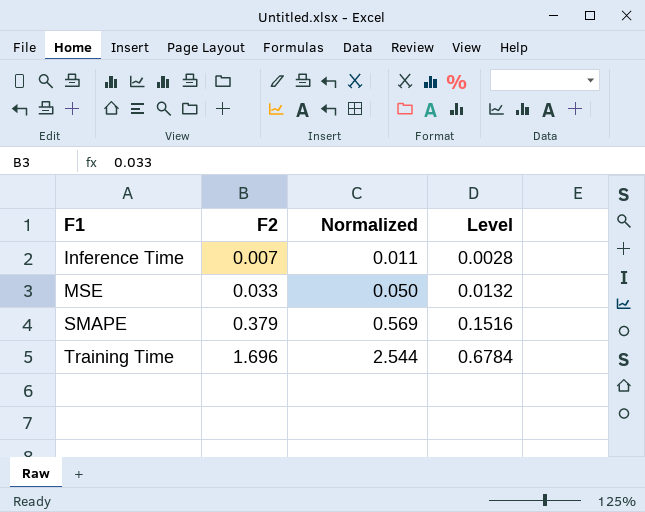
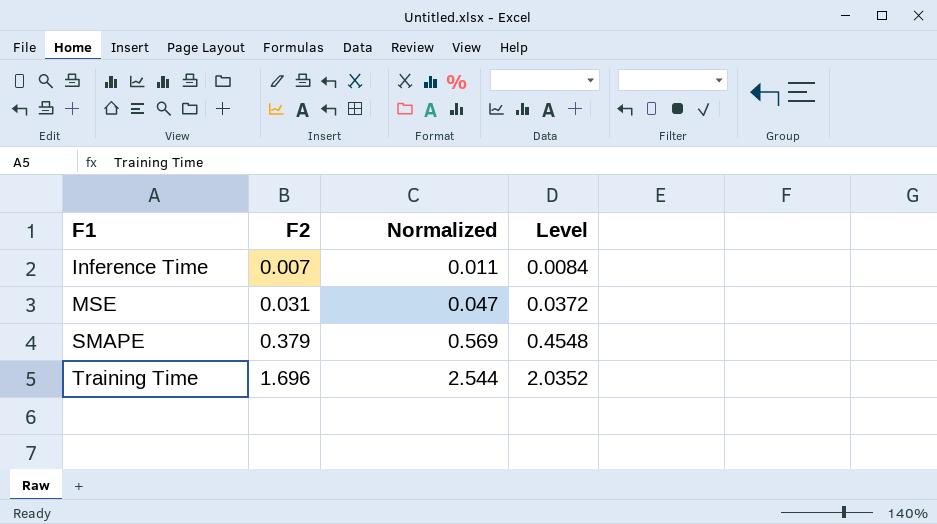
column Level | formula: [F2] * 0.4 -> [F2] * 1.2
MSE | F2: 0.033 -> 0.031
MSE | Normalized: 0.050 -> 0.047

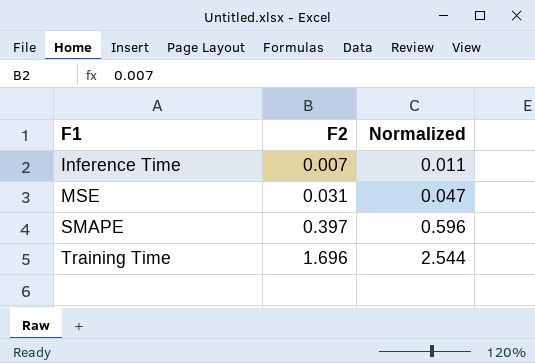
column Level | formula: [F2] * 1.2 -> none
SMAPE | F2: 0.379 -> 0.397
SMAPE | Normalized: 0.569 -> 0.596

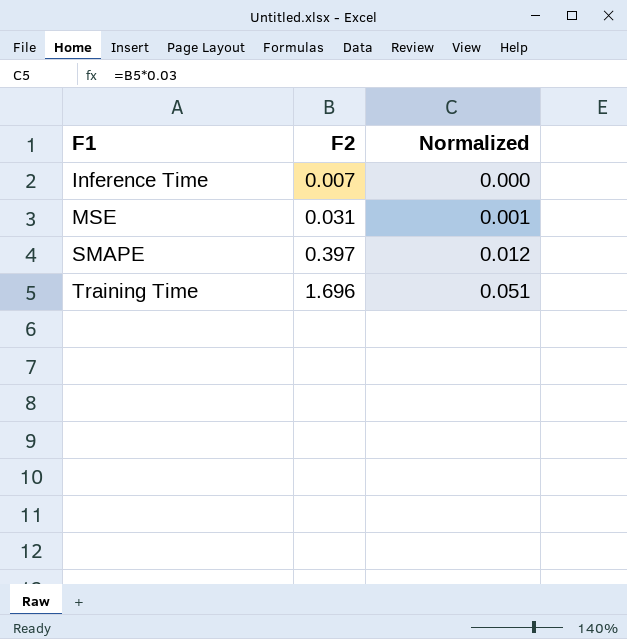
column Normalized | formula: [F2] * 1.5 -> [F2] * 0.03

